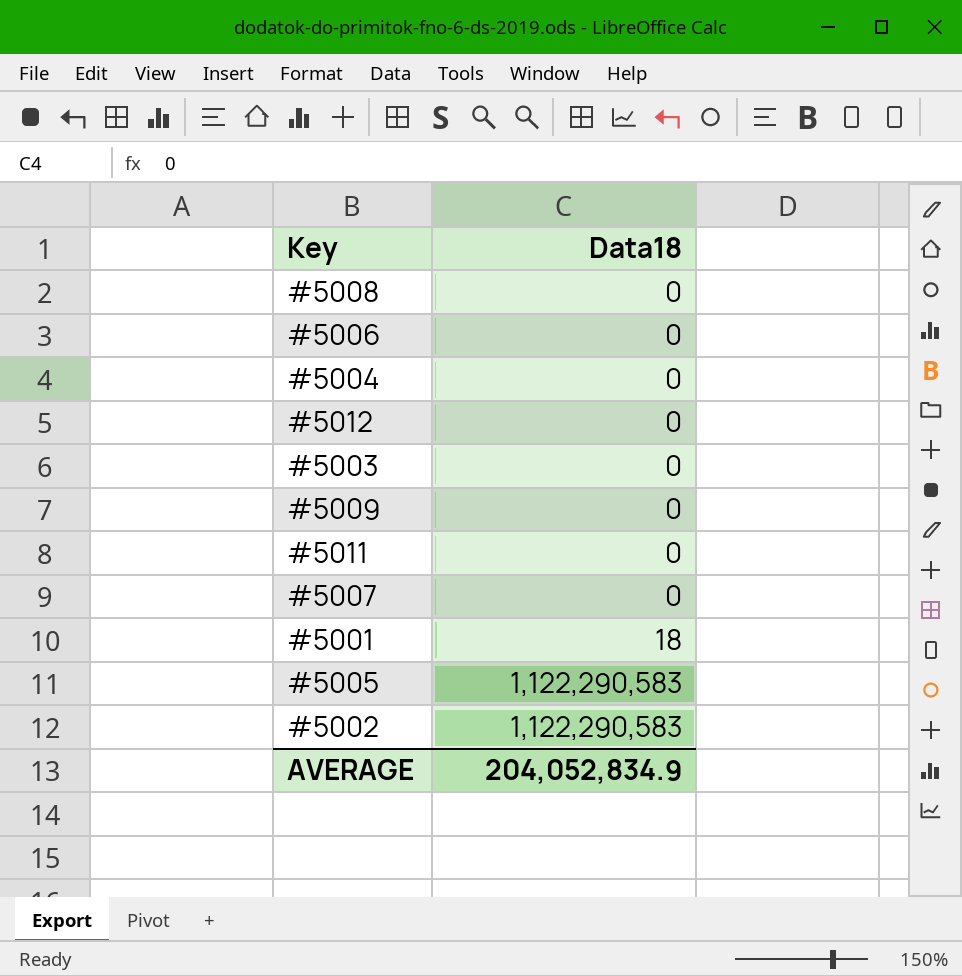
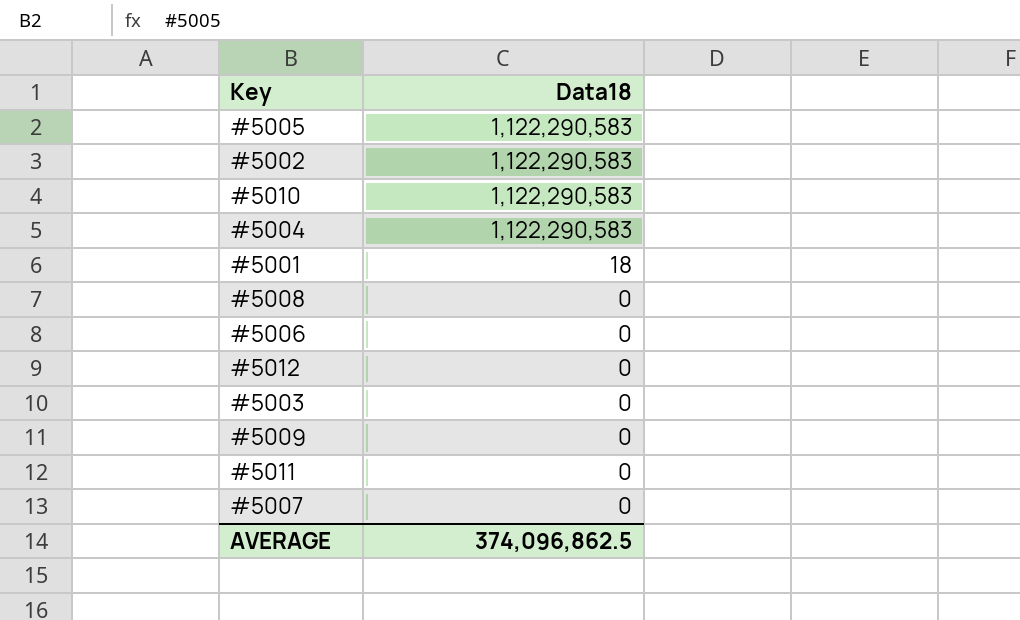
row order: Data18 ascending -> Data18 descending
row #5010: none -> 1,122,290,583
#5004 | Data18: 0 -> 1,122,290,583
AVERAGE | Data18: 204,052,834.9 -> 374,096,862.5

